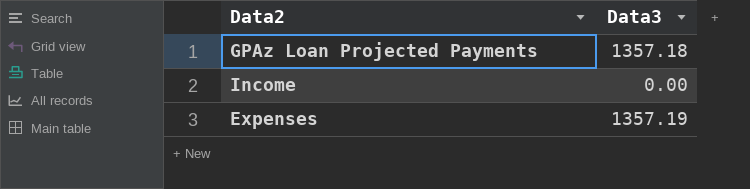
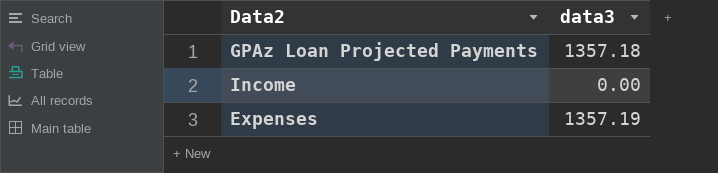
column name: Data3 -> data3

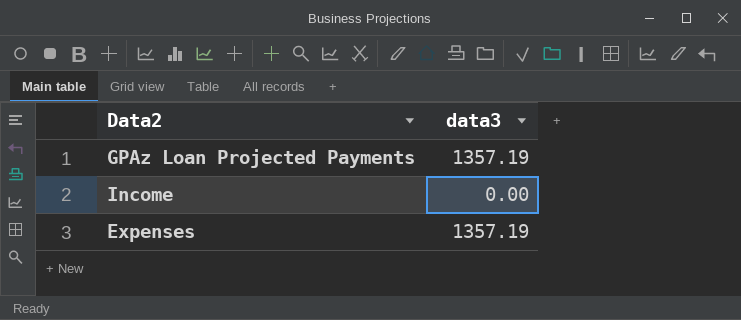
GPAz Loan Projected Payments | data3: 1357.18 -> 1357.19

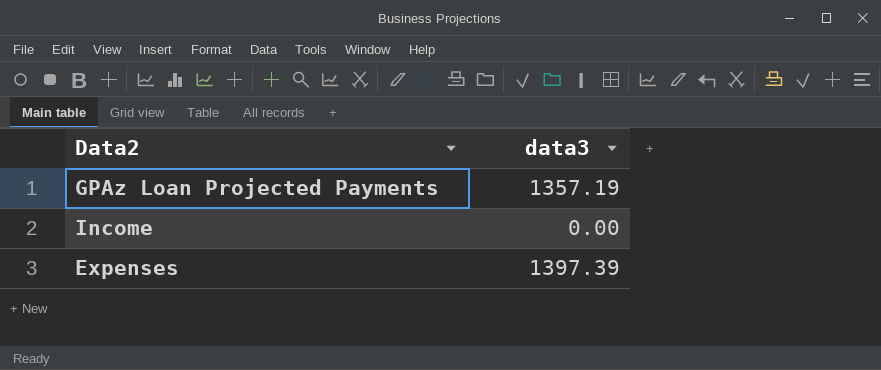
Expenses | data3: 1357.19 -> 1397.39

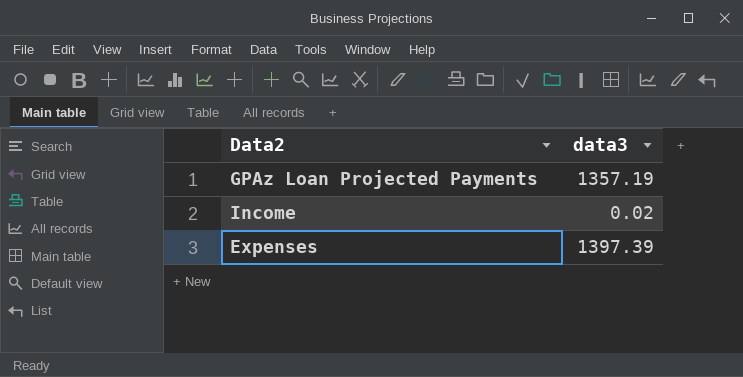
Income | data3: 0.00 -> 0.02

